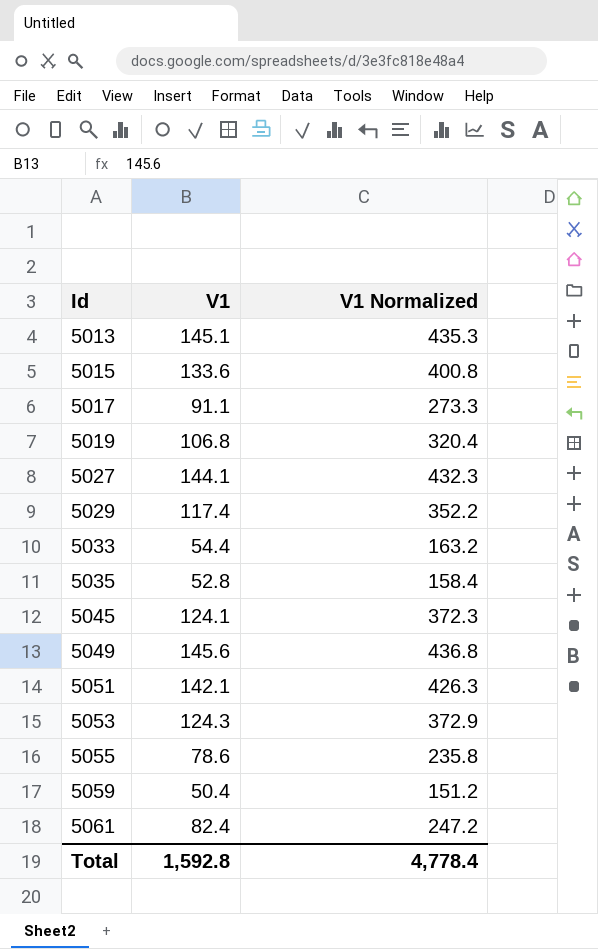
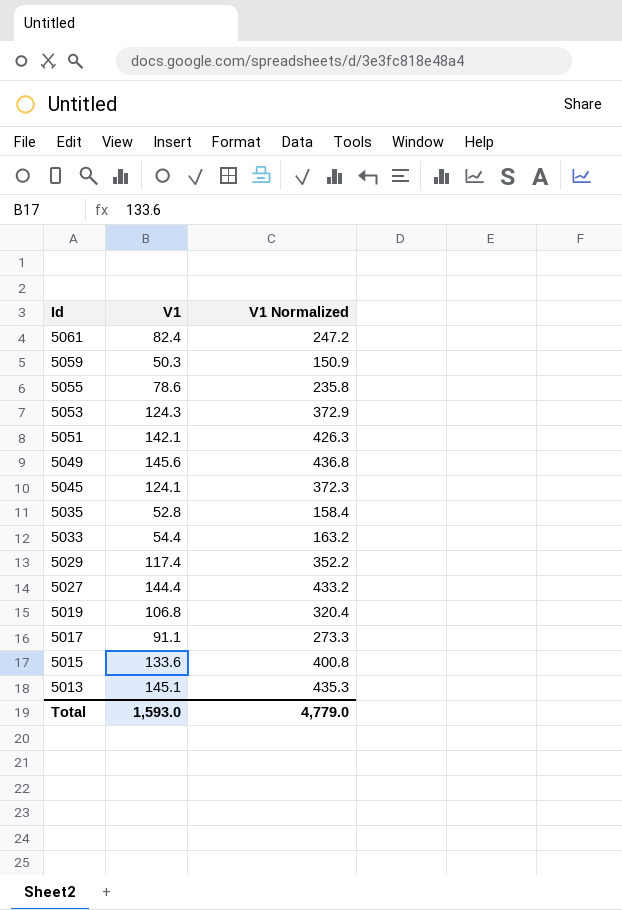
row order: Id ascending -> Id descending
5059 | V1: 50.4 -> 50.3
5059 | V1 Normalized: 151.2 -> 150.9
5027 | V1: 144.1 -> 144.4
5027 | V1 Normalized: 432.3 -> 433.2
Total | V1: 1,592.8 -> 1,593.0
Total | V1 Normalized: 4,778.4 -> 4,779.0

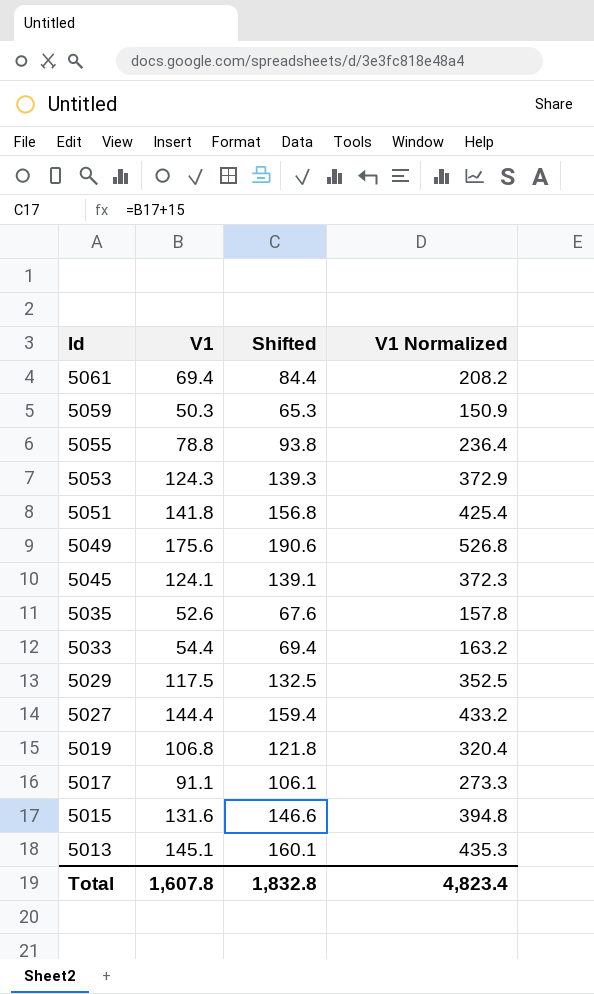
column Shifted | formula: none -> [V1] + 15
5061 | V1: 82.4 -> 69.4
5061 | V1 Normalized: 247.2 -> 208.2
5055 | V1: 78.6 -> 78.8
5055 | V1 Normalized: 235.8 -> 236.4
5051 | V1: 142.1 -> 141.8
5051 | V1 Normalized: 426.3 -> 425.4
5049 | V1: 145.6 -> 175.6
5049 | V1 Normalized: 436.8 -> 526.8
5035 | V1: 52.8 -> 52.6
5035 | V1 Normalized: 158.4 -> 157.8
5029 | V1: 117.4 -> 117.5
5029 | V1 Normalized: 352.2 -> 352.5
5015 | V1: 133.6 -> 131.6
5015 | V1 Normalized: 400.8 -> 394.8
Total | V1: 1,593.0 -> 1,607.8
Total | V1 Normalized: 4,779.0 -> 4,823.4

